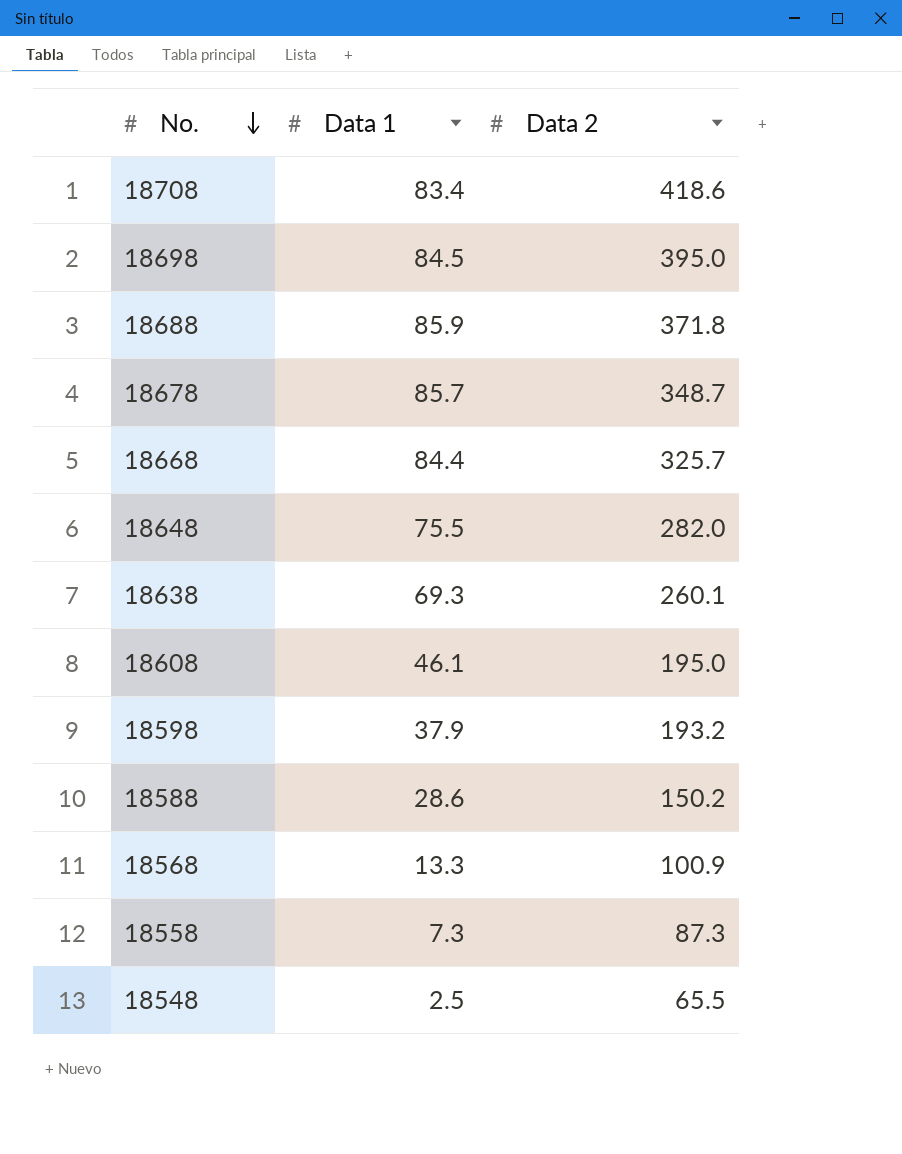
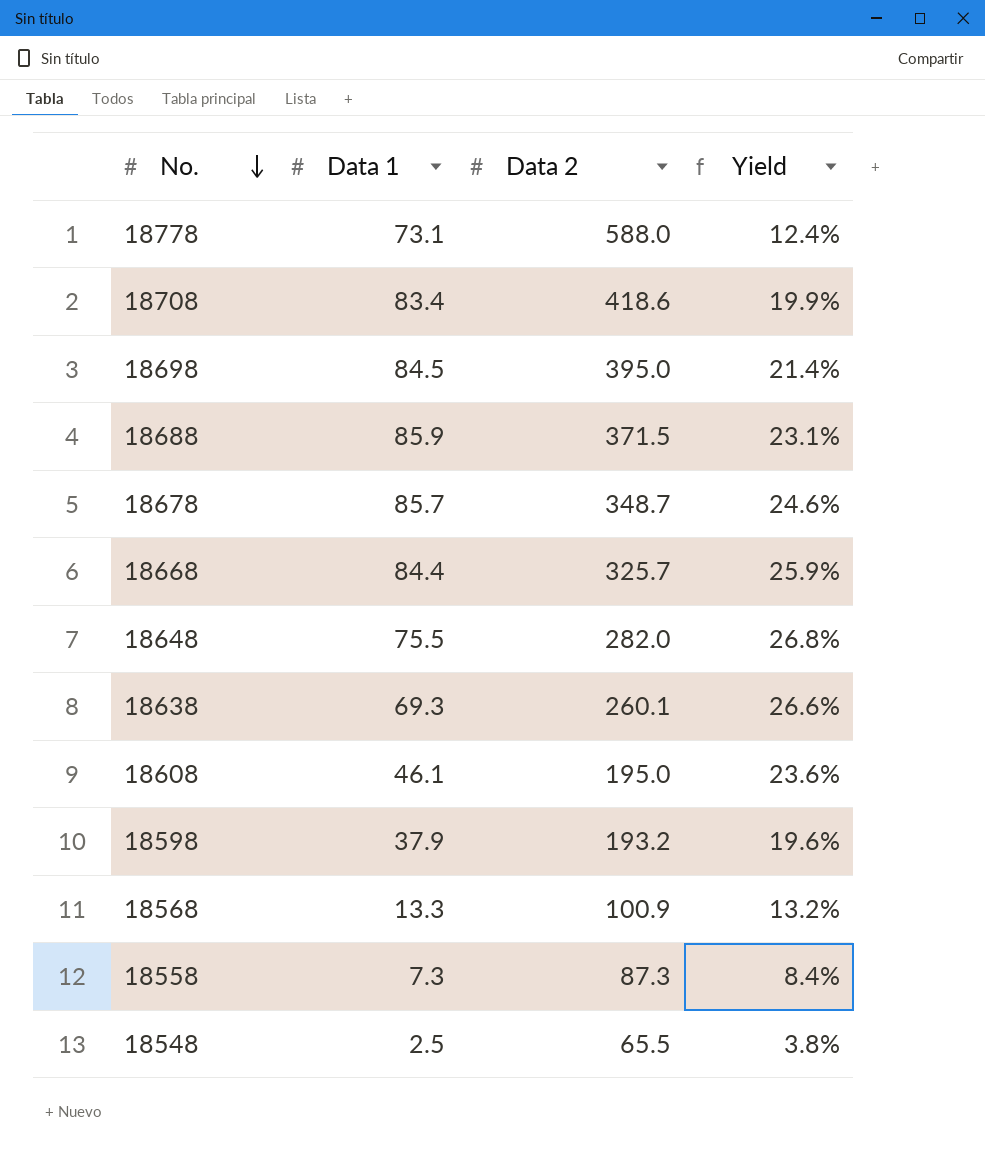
column Yield | formula: none -> [Data 1] / [Data 2]
row 18588: 28.6 | 150.2 -> none
row 18778: none -> 73.1 | 588.0 | 12.4%
18688 | Data 2: 371.8 -> 371.5

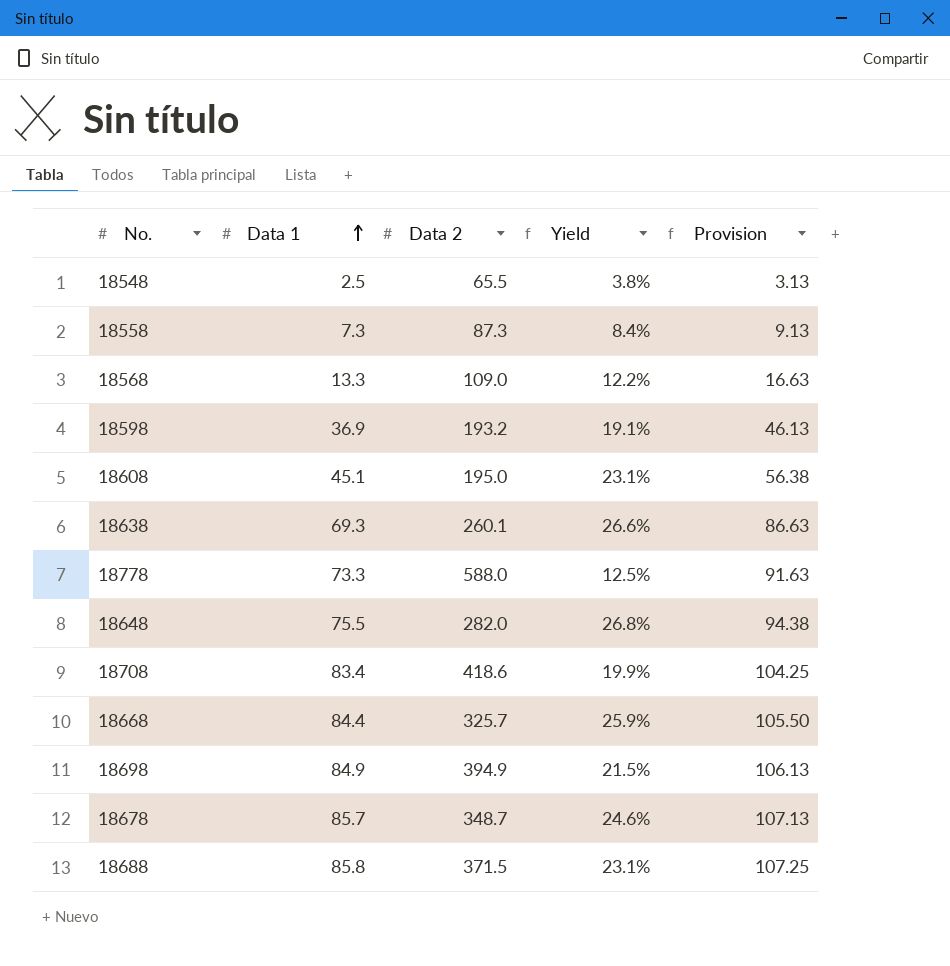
row order: No. descending -> Data 1 ascending
column Provision | formula: none -> [Data 1] * 1.25
18568 | Data 2: 100.9 -> 109.0
18568 | Yield: 13.2% -> 12.2%
18598 | Data 1: 37.9 -> 36.9
18598 | Yield: 19.6% -> 19.1%
18608 | Data 1: 46.1 -> 45.1
18608 | Yield: 23.6% -> 23.1%
18778 | Data 1: 73.1 -> 73.3
18778 | Yield: 12.4% -> 12.5%
18698 | Data 1: 84.5 -> 84.9
18698 | Data 2: 395.0 -> 394.9
18698 | Yield: 21.4% -> 21.5%
18688 | Data 1: 85.9 -> 85.8

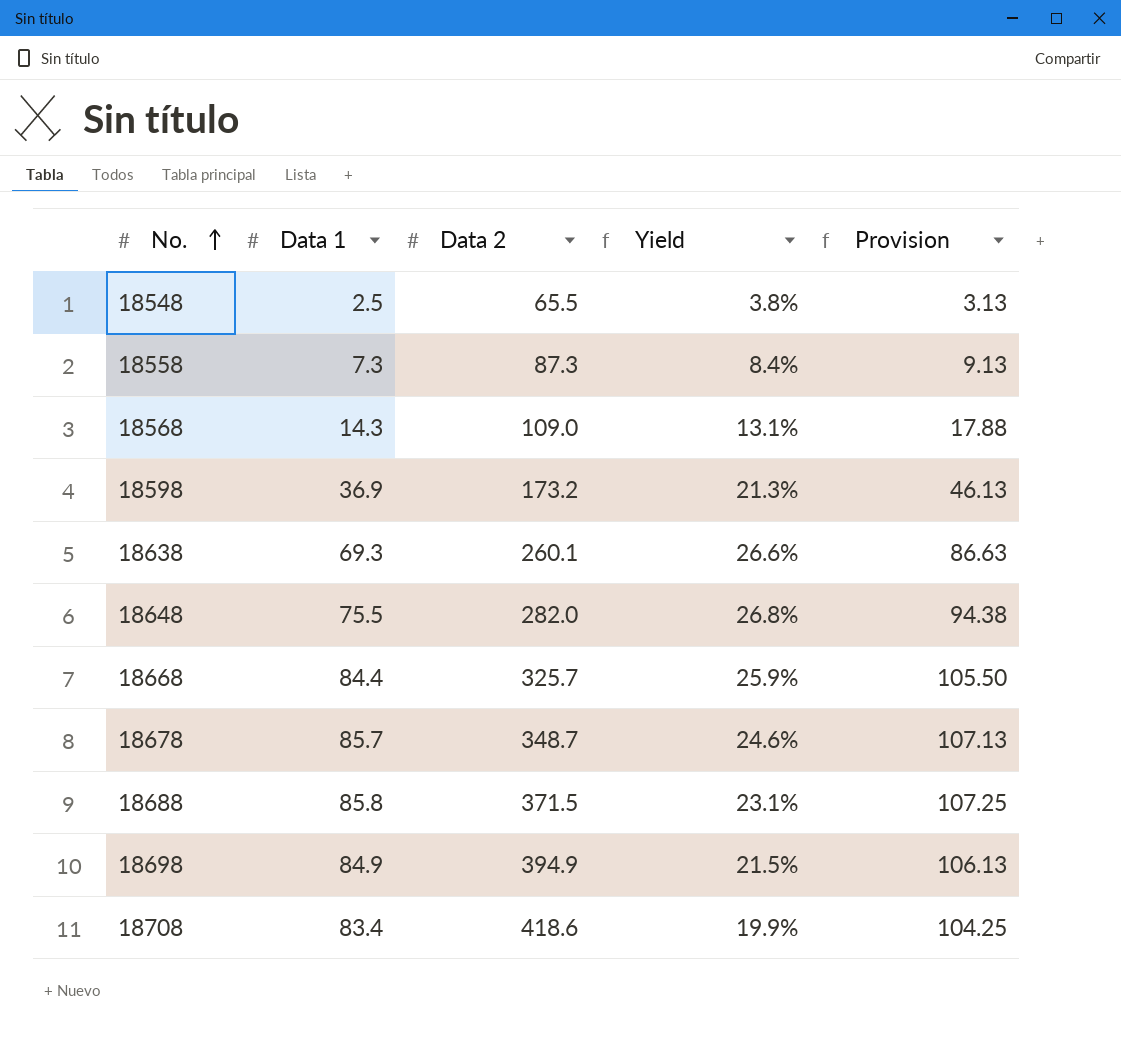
row order: Data 1 ascending -> No. ascending
row 18608: 45.1 | 195.0 | 23.1% | 56.38 -> none
row 18778: 73.3 | 588.0 | 12.5% | 91.63 -> none
18568 | Data 1: 13.3 -> 14.3
18568 | Yield: 12.2% -> 13.1%
18568 | Provision: 16.63 -> 17.88
18598 | Data 2: 193.2 -> 173.2
18598 | Yield: 19.1% -> 21.3%

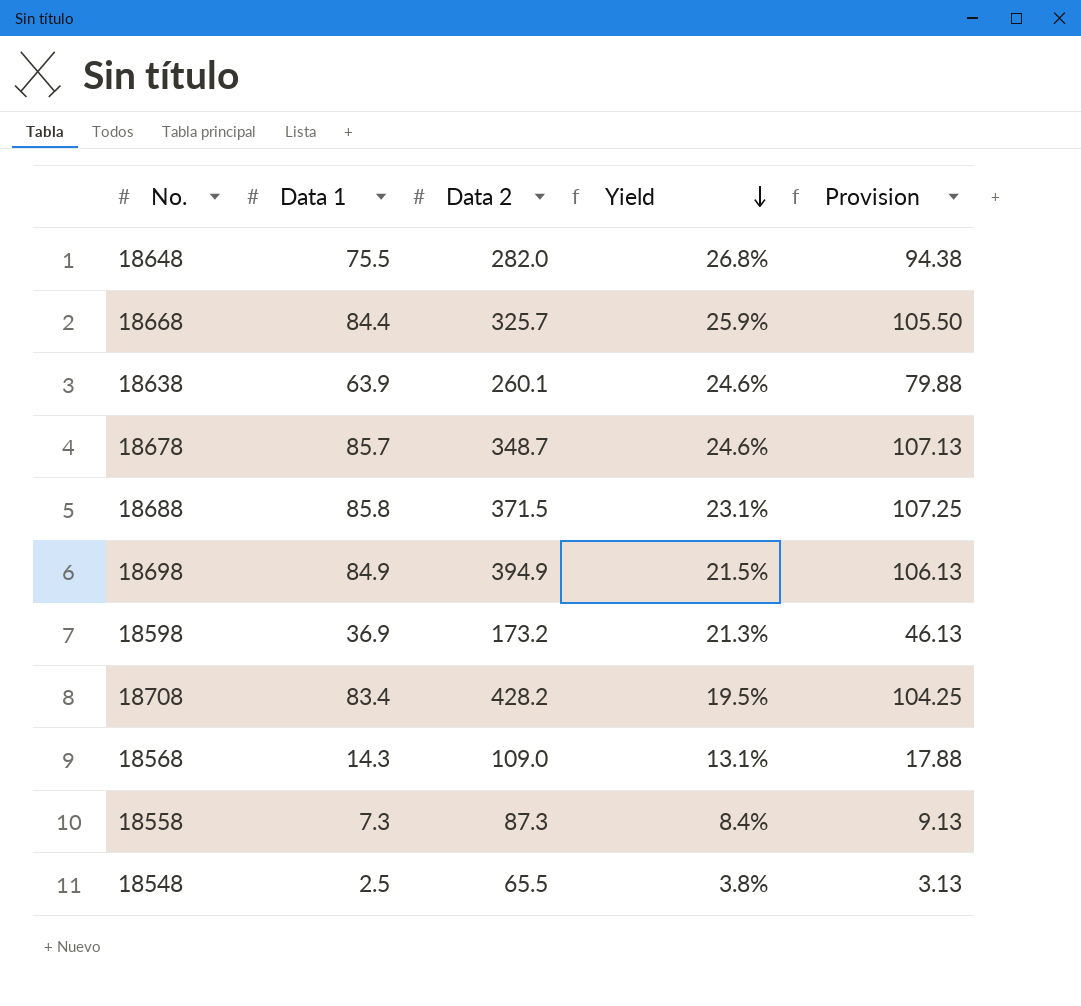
row order: No. ascending -> Yield descending
18638 | Data 1: 69.3 -> 63.9
18638 | Yield: 26.6% -> 24.6%
18638 | Provision: 86.63 -> 79.88
18708 | Data 2: 418.6 -> 428.2
18708 | Yield: 19.9% -> 19.5%

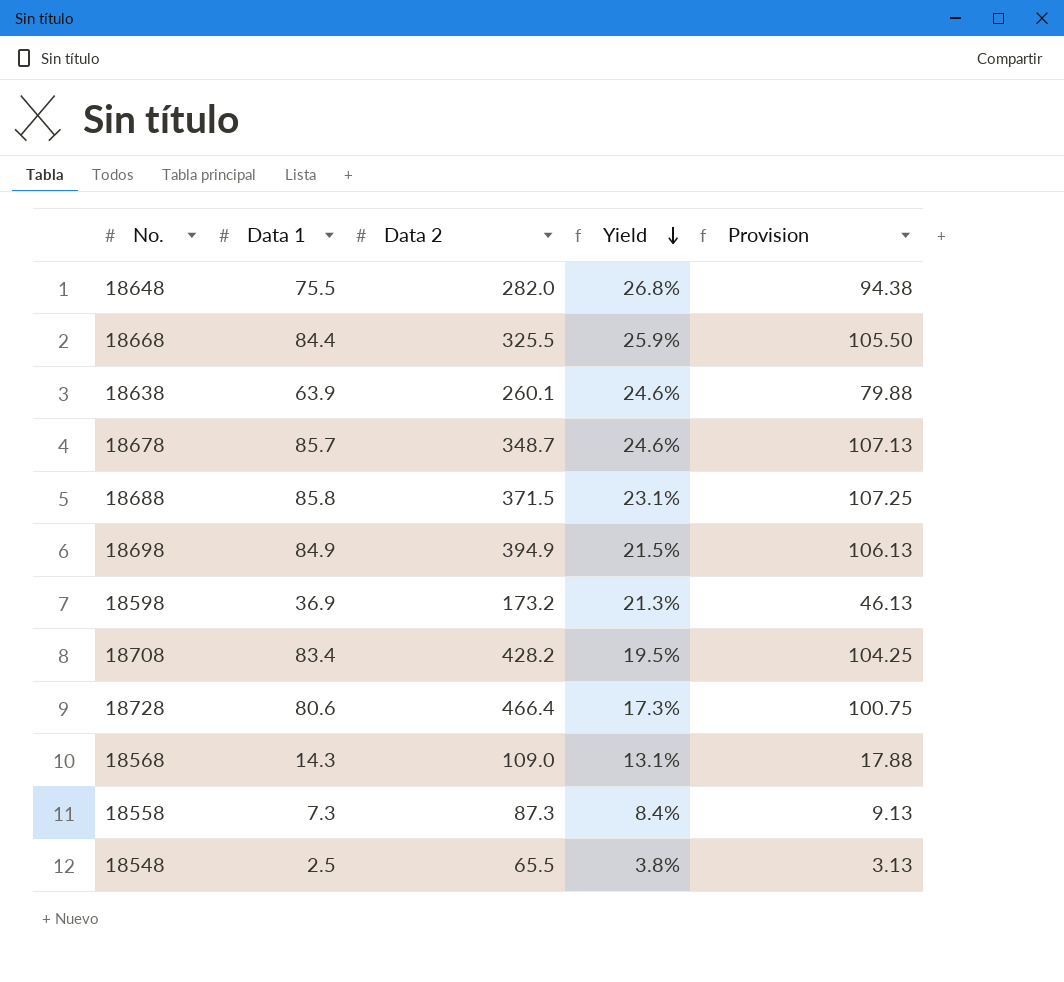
18668 | Data 2: 325.7 -> 325.5
row 18728: none -> 80.6 | 466.4 | 17.3% | 100.75

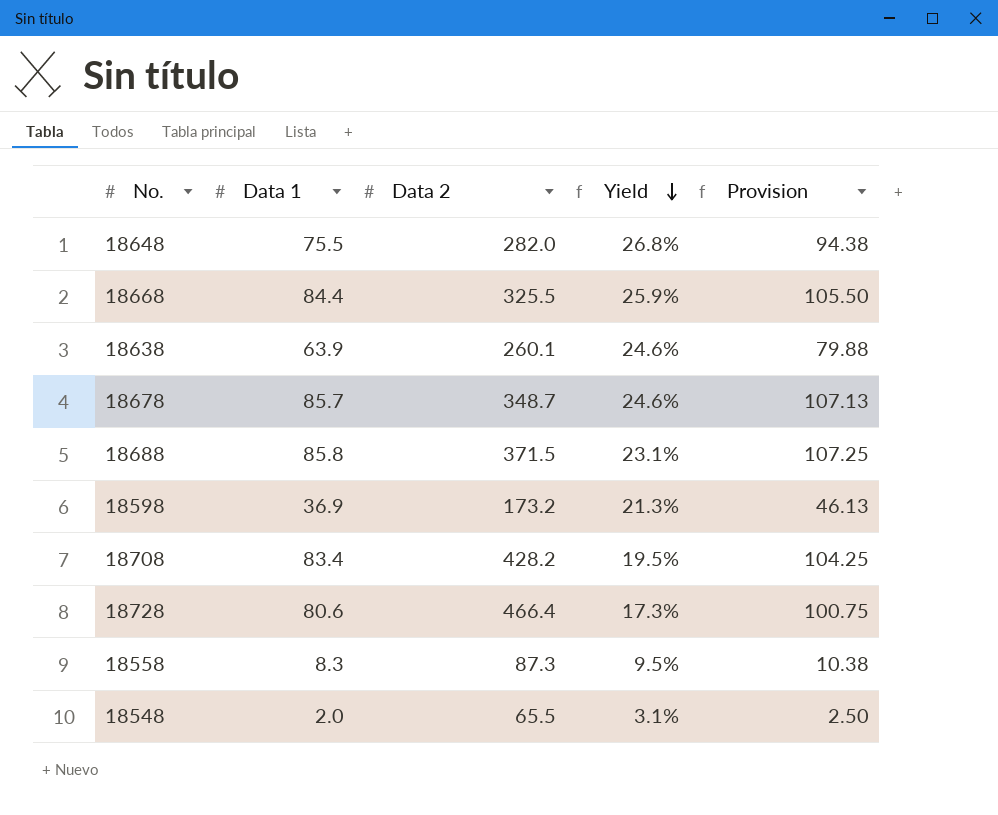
row 18698: 84.9 | 394.9 | 21.5% | 106.13 -> none
row 18568: 14.3 | 109.0 | 13.1% | 17.88 -> none
18558 | Data 1: 7.3 -> 8.3
18558 | Yield: 8.4% -> 9.5%
18558 | Provision: 9.13 -> 10.38
18548 | Data 1: 2.5 -> 2.0
18548 | Yield: 3.8% -> 3.1%
18548 | Provision: 3.13 -> 2.50

